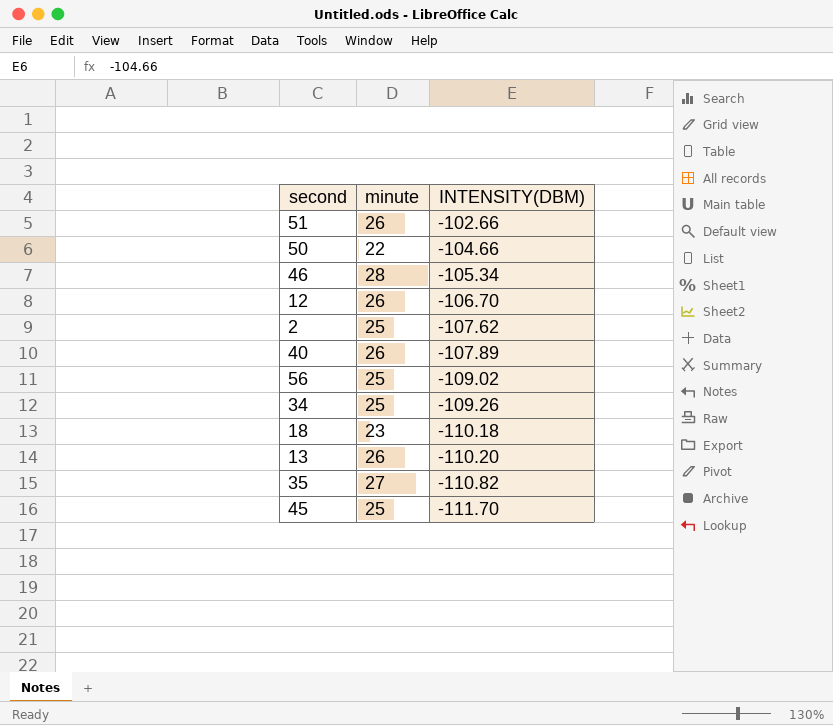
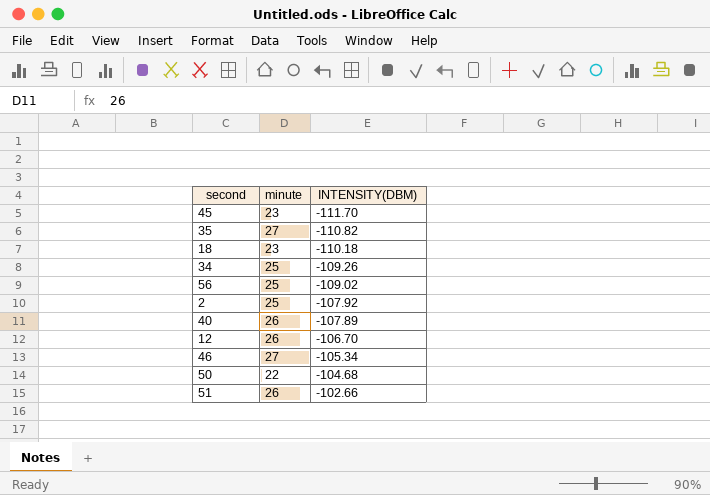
row order: INTENSITY(DBM) descending -> INTENSITY(DBM) ascending
row 13: 26 | -110.20 -> none
45 | minute: 25 -> 23
2 | INTENSITY(DBM): -107.62 -> -107.92
46 | minute: 28 -> 27
50 | INTENSITY(DBM): -104.66 -> -104.68

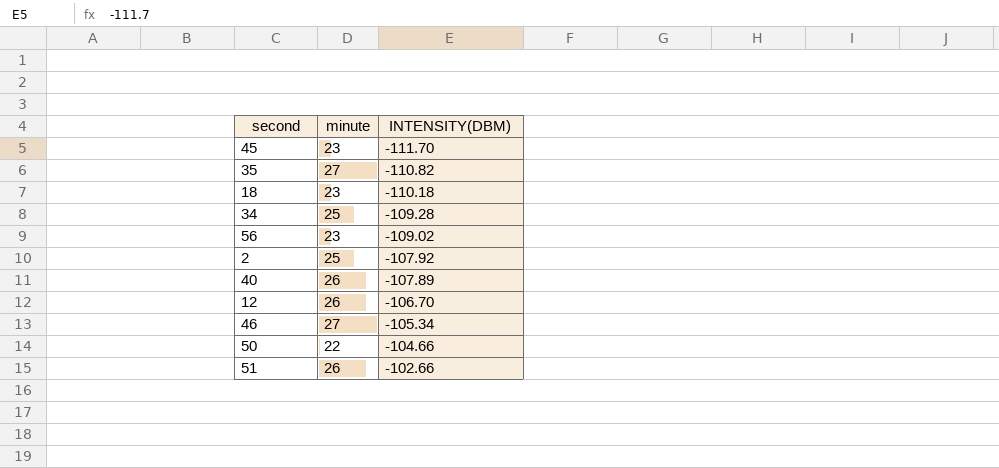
34 | INTENSITY(DBM): -109.26 -> -109.28
56 | minute: 25 -> 23
50 | INTENSITY(DBM): -104.68 -> -104.66

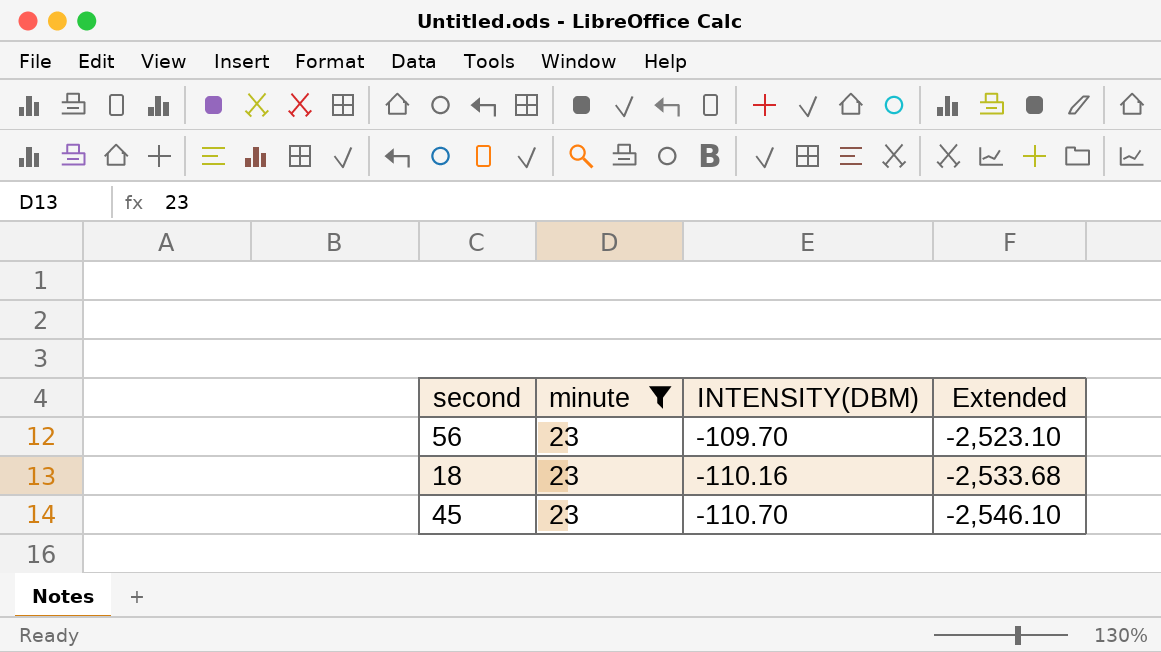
filter: none -> minute = 23
row order: INTENSITY(DBM) ascending -> INTENSITY(DBM) descending
column Extended | formula: none -> [minute] * [INTENSITY(DBM)]
56 | INTENSITY(DBM): -109.02 -> -109.70
18 | INTENSITY(DBM): -110.18 -> -110.16
45 | INTENSITY(DBM): -111.70 -> -110.70

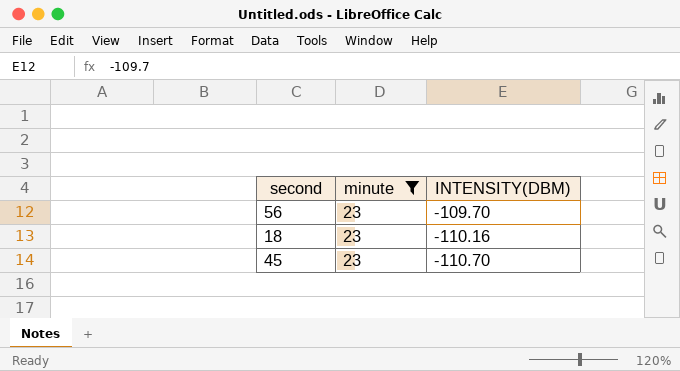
column Extended | formula: [minute] * [INTENSITY(DBM)] -> none

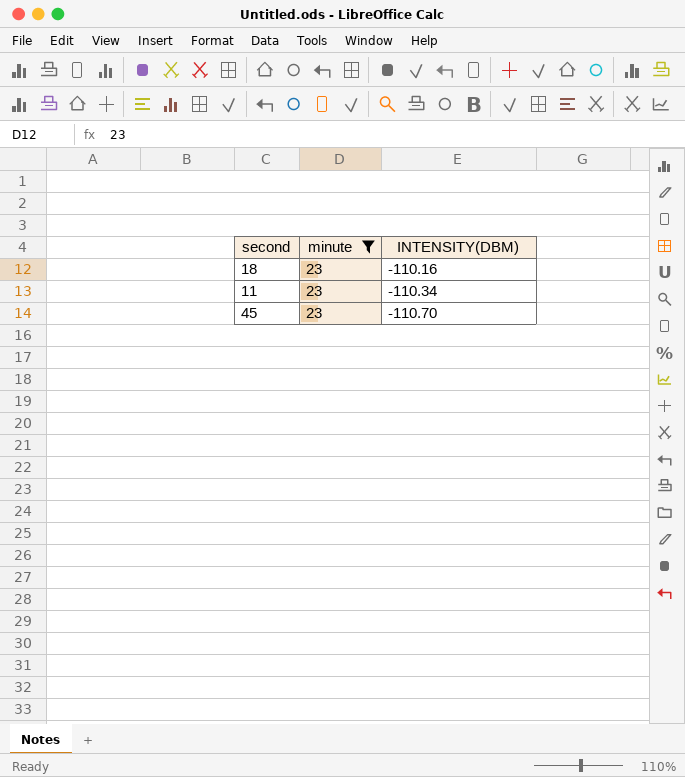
row 56: 23 | -109.70 -> none
row 11: none -> 23 | -110.34

